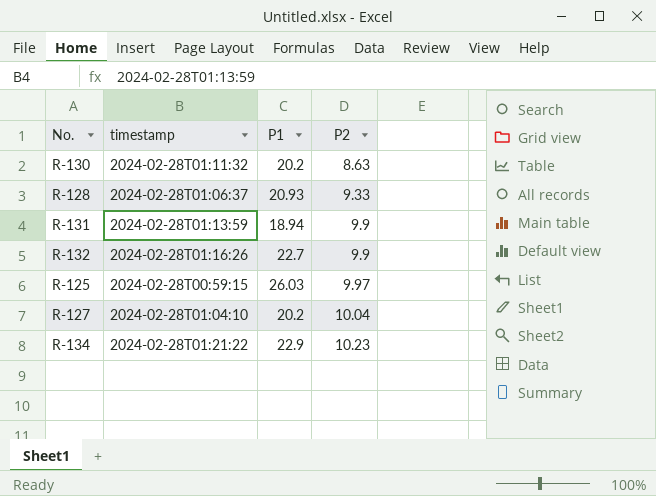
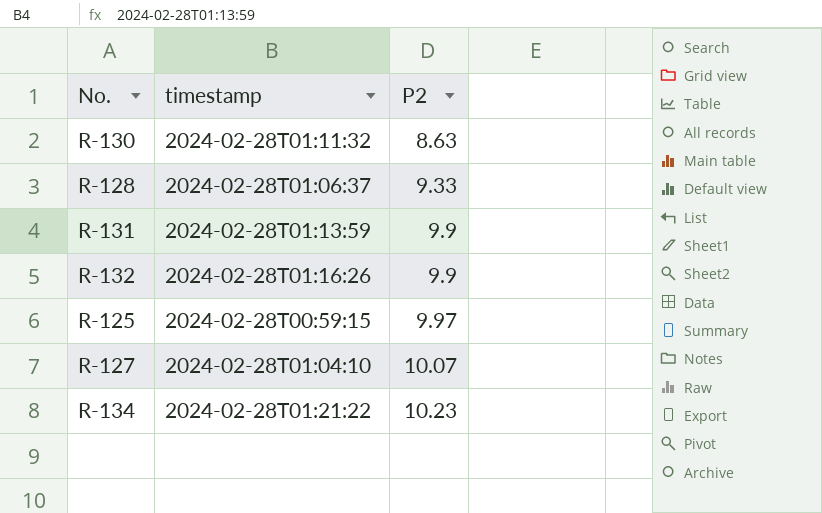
column P1 | position: 3 -> none
R-127 | P2: 10.04 -> 10.07

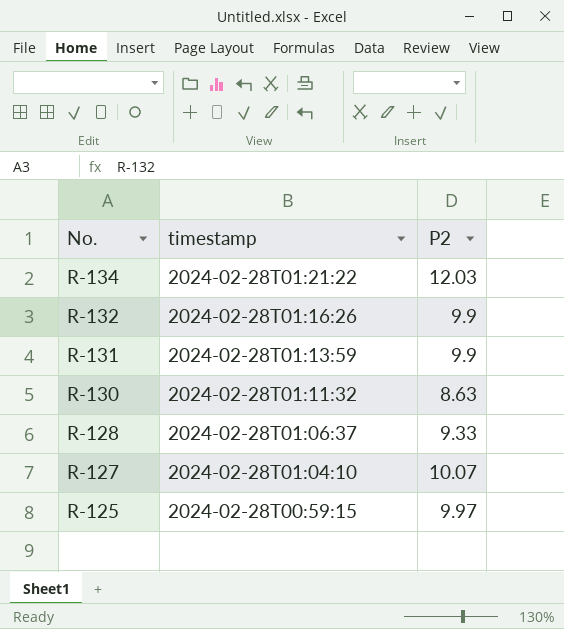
row order: P2 ascending -> No. descending
R-134 | P2: 10.23 -> 12.03

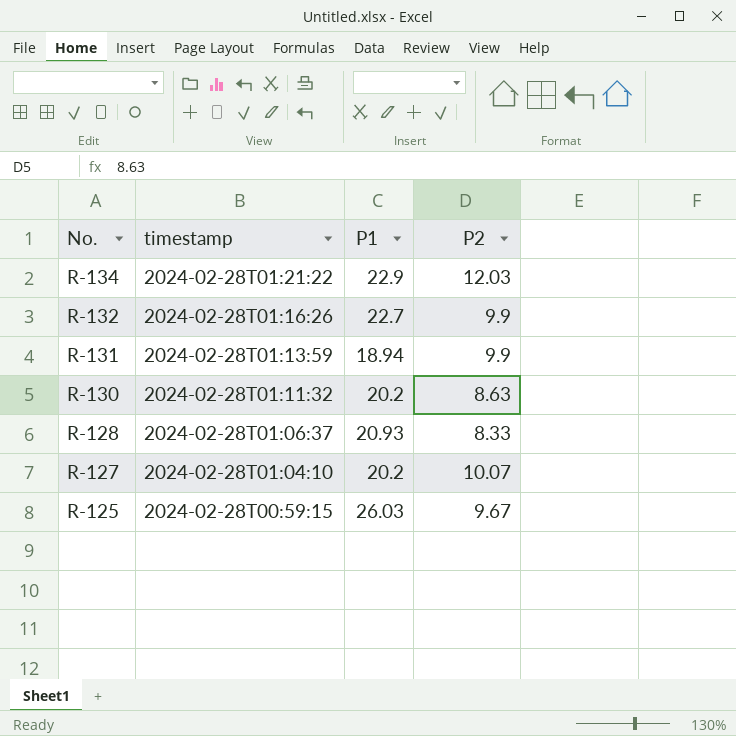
column P1 | position: none -> 3
R-128 | P2: 9.33 -> 8.33
R-125 | P2: 9.97 -> 9.67

